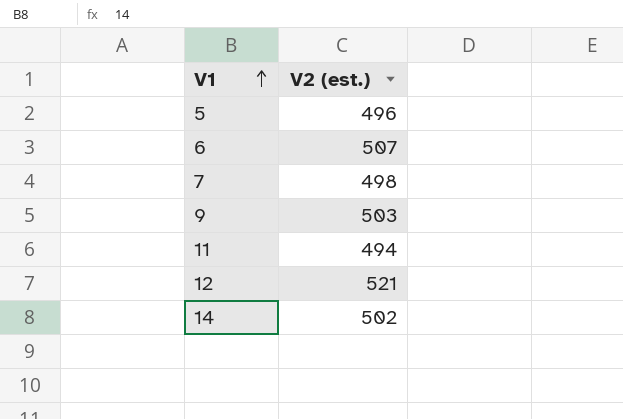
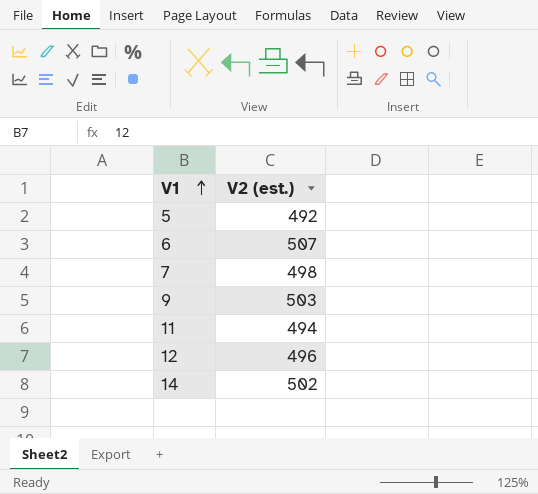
5 | V2 (est.): 496 -> 492
12 | V2 (est.): 521 -> 496

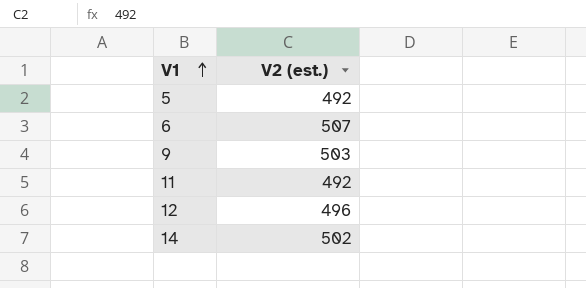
row 7: 498 -> none
11 | V2 (est.): 494 -> 492

